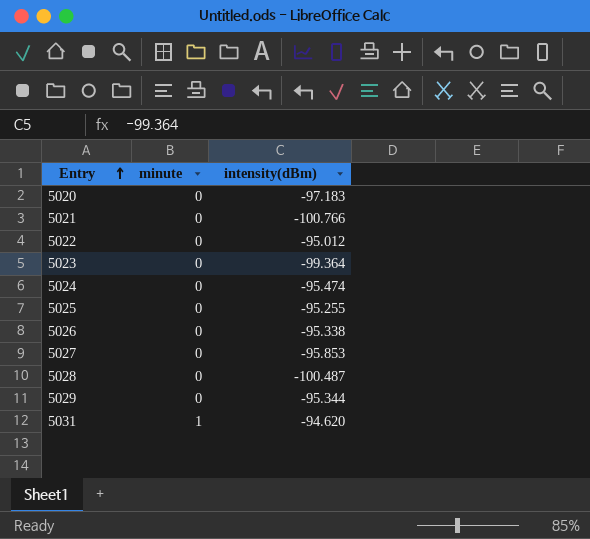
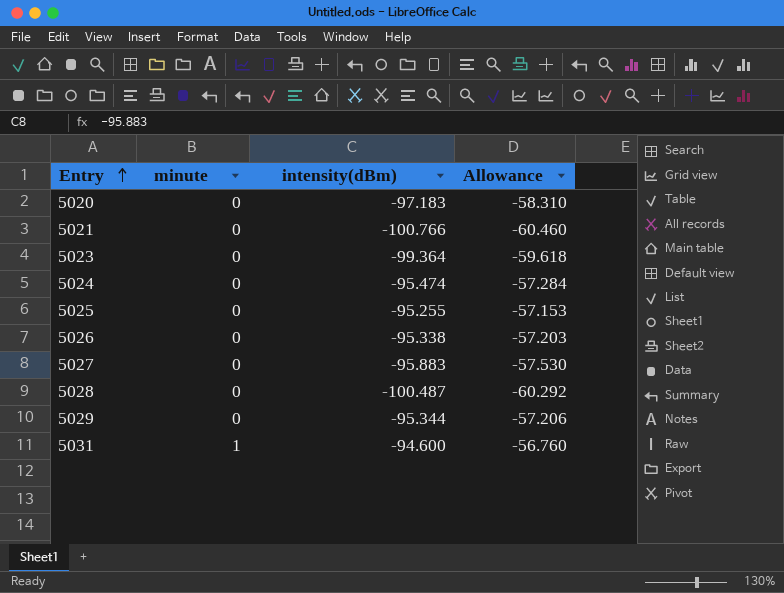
column Allowance | formula: none -> [intensity(dBm)] * 0.6
row 5022: 0 | -95.012 -> none
5027 | intensity(dBm): -95.853 -> -95.883
5031 | intensity(dBm): -94.620 -> -94.600

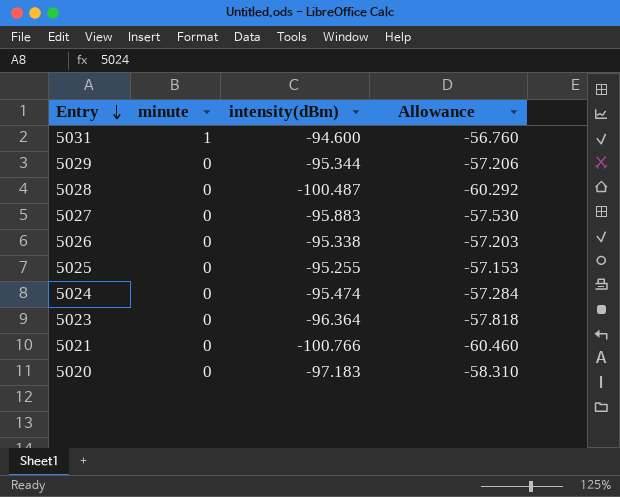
row order: Entry ascending -> Entry descending
5023 | intensity(dBm): -99.364 -> -96.364
5023 | Allowance: -59.618 -> -57.818

